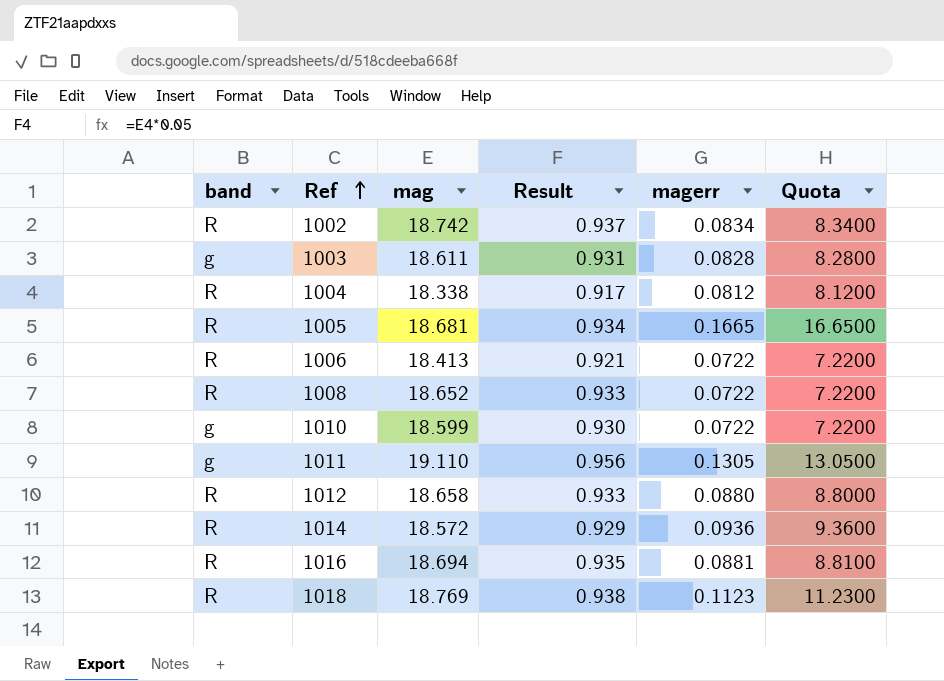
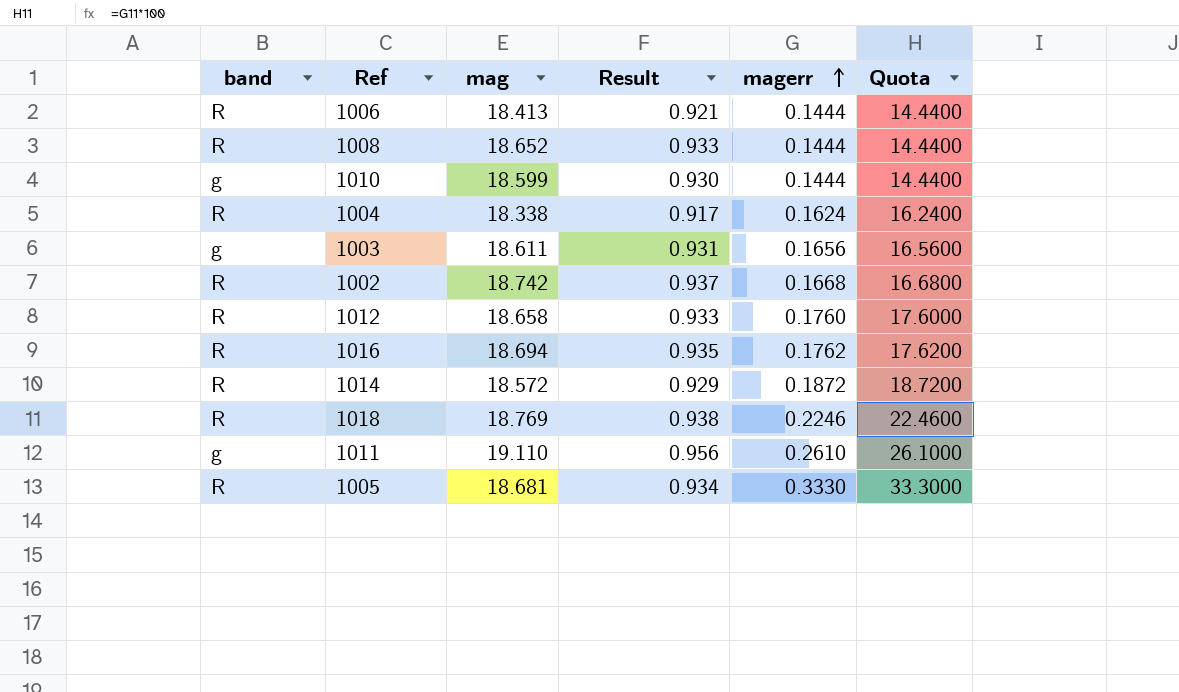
row order: Ref ascending -> magerr ascending
1006 | magerr: 0.0722 -> 0.1444
1006 | Quota: 7.2200 -> 14.4400
1008 | magerr: 0.0722 -> 0.1444
1008 | Quota: 7.2200 -> 14.4400
1010 | magerr: 0.0722 -> 0.1444
1010 | Quota: 7.2200 -> 14.4400
1004 | magerr: 0.0812 -> 0.1624
1004 | Quota: 8.1200 -> 16.2400
1003 | magerr: 0.0828 -> 0.1656
1003 | Quota: 8.2800 -> 16.5600
1002 | magerr: 0.0834 -> 0.1668
1002 | Quota: 8.3400 -> 16.6800
1012 | magerr: 0.0880 -> 0.1760
1012 | Quota: 8.8000 -> 17.6000
1016 | magerr: 0.0881 -> 0.1762
1016 | Quota: 8.8100 -> 17.6200
1014 | magerr: 0.0936 -> 0.1872
1014 | Quota: 9.3600 -> 18.7200
1018 | magerr: 0.1123 -> 0.2246
1018 | Quota: 11.2300 -> 22.4600
1011 | magerr: 0.1305 -> 0.2610
1011 | Quota: 13.0500 -> 26.1000
1005 | magerr: 0.1665 -> 0.3330
1005 | Quota: 16.6500 -> 33.3000

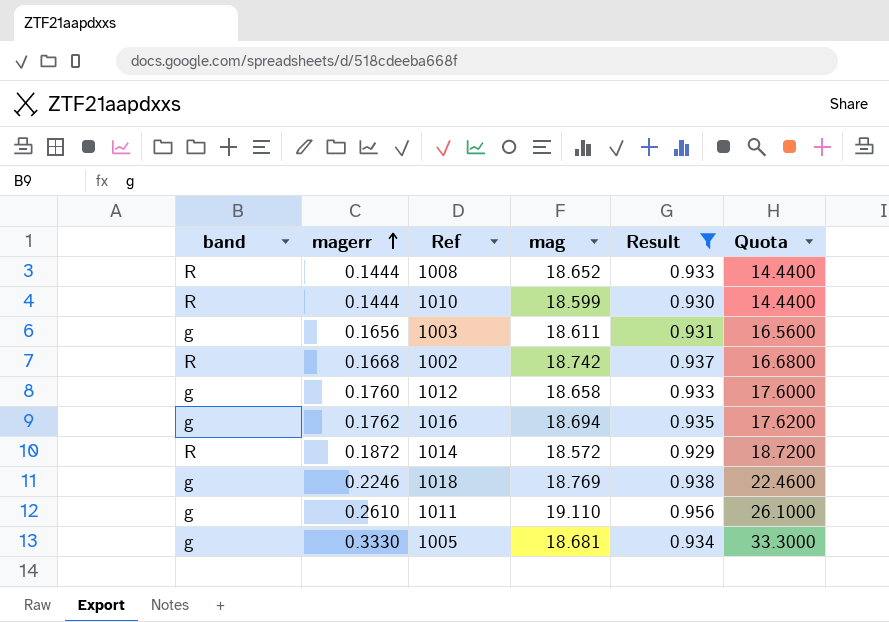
filter: none -> Result >= 0.929
column magerr | position: 5 -> 2
1010 | band: g -> R
1012 | band: R -> g
1016 | band: R -> g
1018 | band: R -> g
1005 | band: R -> g

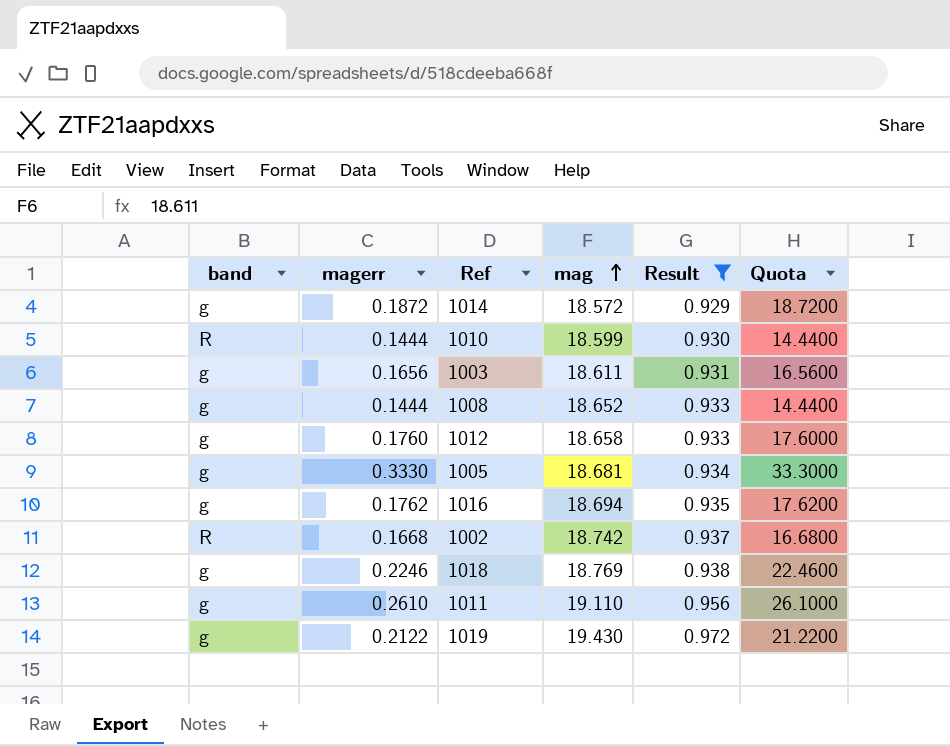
row order: magerr ascending -> mag ascending
1014 | band: R -> g
1008 | band: R -> g
row 1019: none -> g | 0.2122 | 19.430 | 0.972 | 21.2200

